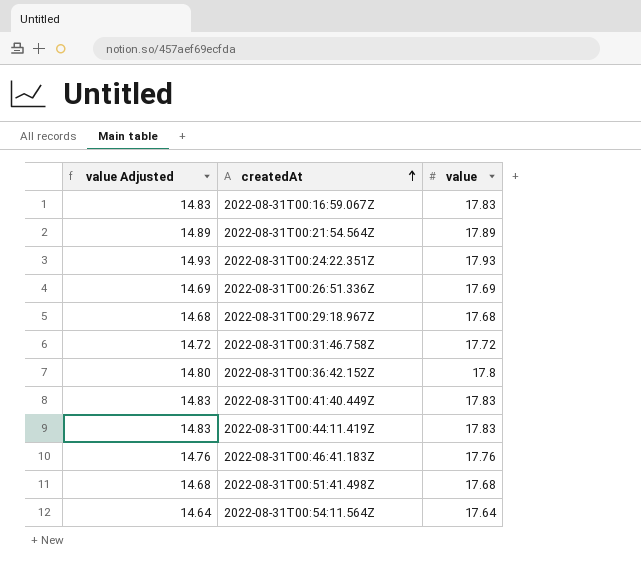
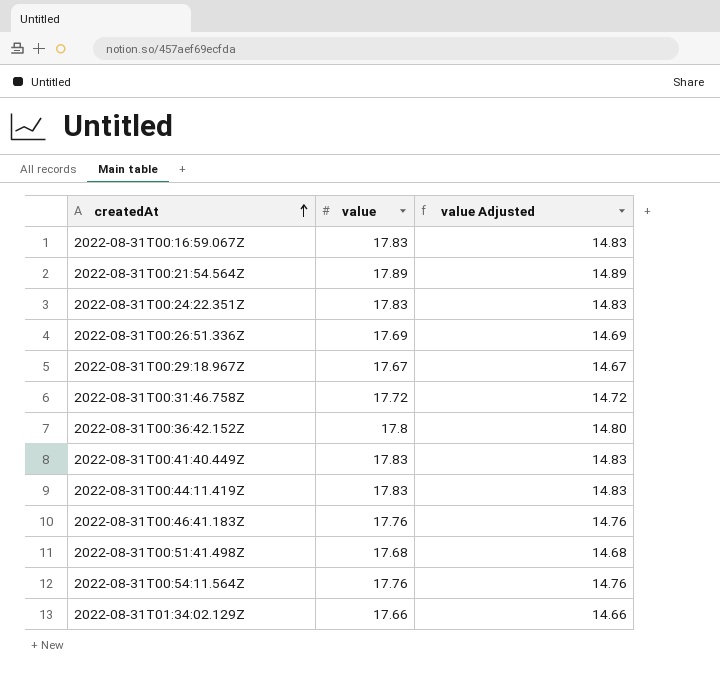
column value Adjusted | position: 1 -> 3
2022-08-31T00:24:22.351Z | value: 17.93 -> 17.83
2022-08-31T00:24:22.351Z | value Adjusted: 14.93 -> 14.83
2022-08-31T00:29:18.967Z | value: 17.68 -> 17.67
2022-08-31T00:29:18.967Z | value Adjusted: 14.68 -> 14.67
2022-08-31T00:54:11.564Z | value: 17.64 -> 17.76
2022-08-31T00:54:11.564Z | value Adjusted: 14.64 -> 14.76
row 2022-08-31T01:34:02.129Z: none -> 17.66 | 14.66

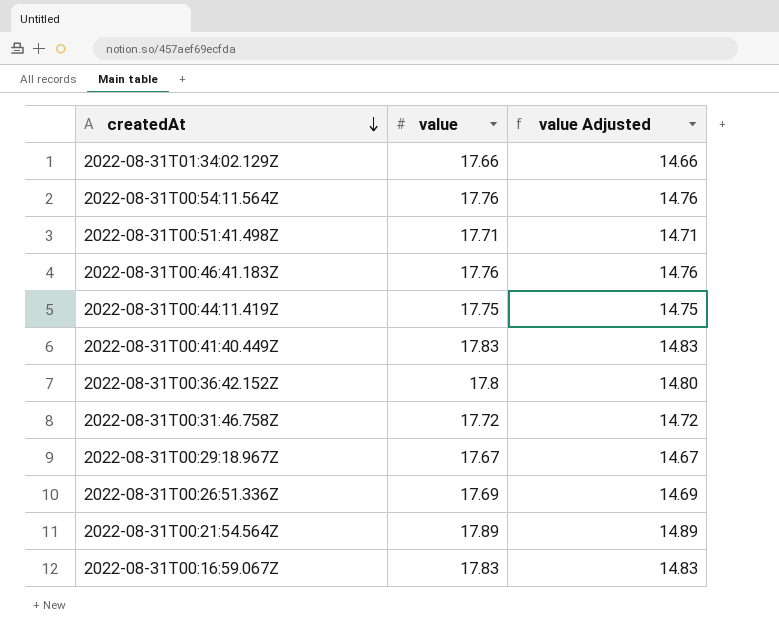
row order: createdAt ascending -> createdAt descending
row 2022-08-31T00:24:22.351Z: 17.83 | 14.83 -> none
2022-08-31T00:51:41.498Z | value: 17.68 -> 17.71
2022-08-31T00:51:41.498Z | value Adjusted: 14.68 -> 14.71
2022-08-31T00:44:11.419Z | value: 17.83 -> 17.75
2022-08-31T00:44:11.419Z | value Adjusted: 14.83 -> 14.75

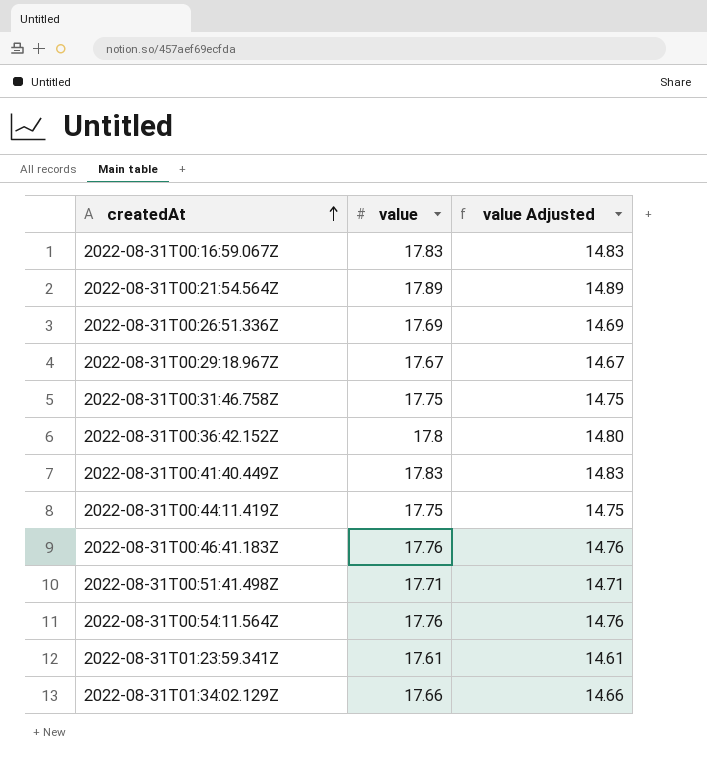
row order: createdAt descending -> createdAt ascending
2022-08-31T00:31:46.758Z | value: 17.72 -> 17.75
2022-08-31T00:31:46.758Z | value Adjusted: 14.72 -> 14.75
row 2022-08-31T01:23:59.341Z: none -> 17.61 | 14.61

